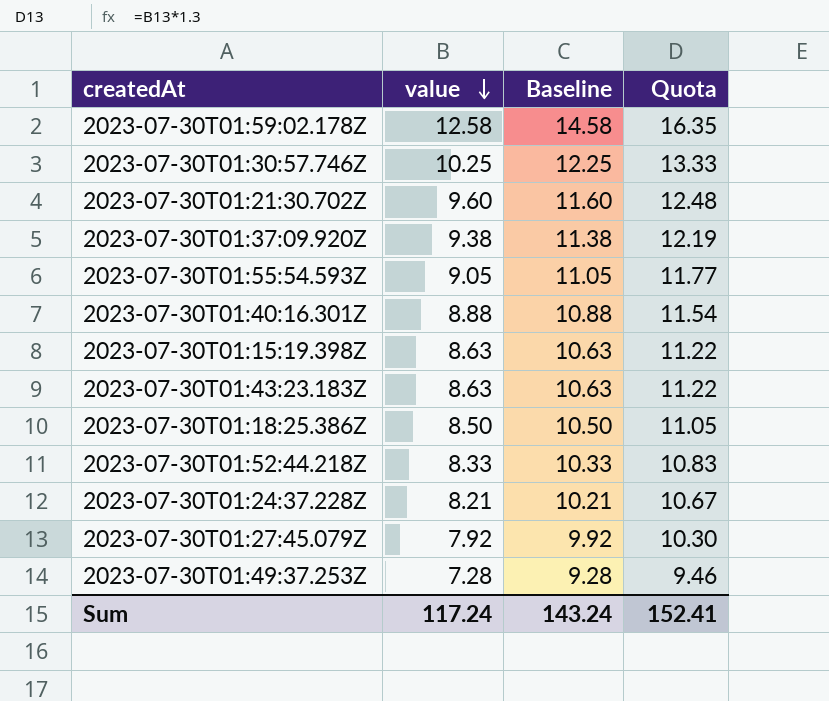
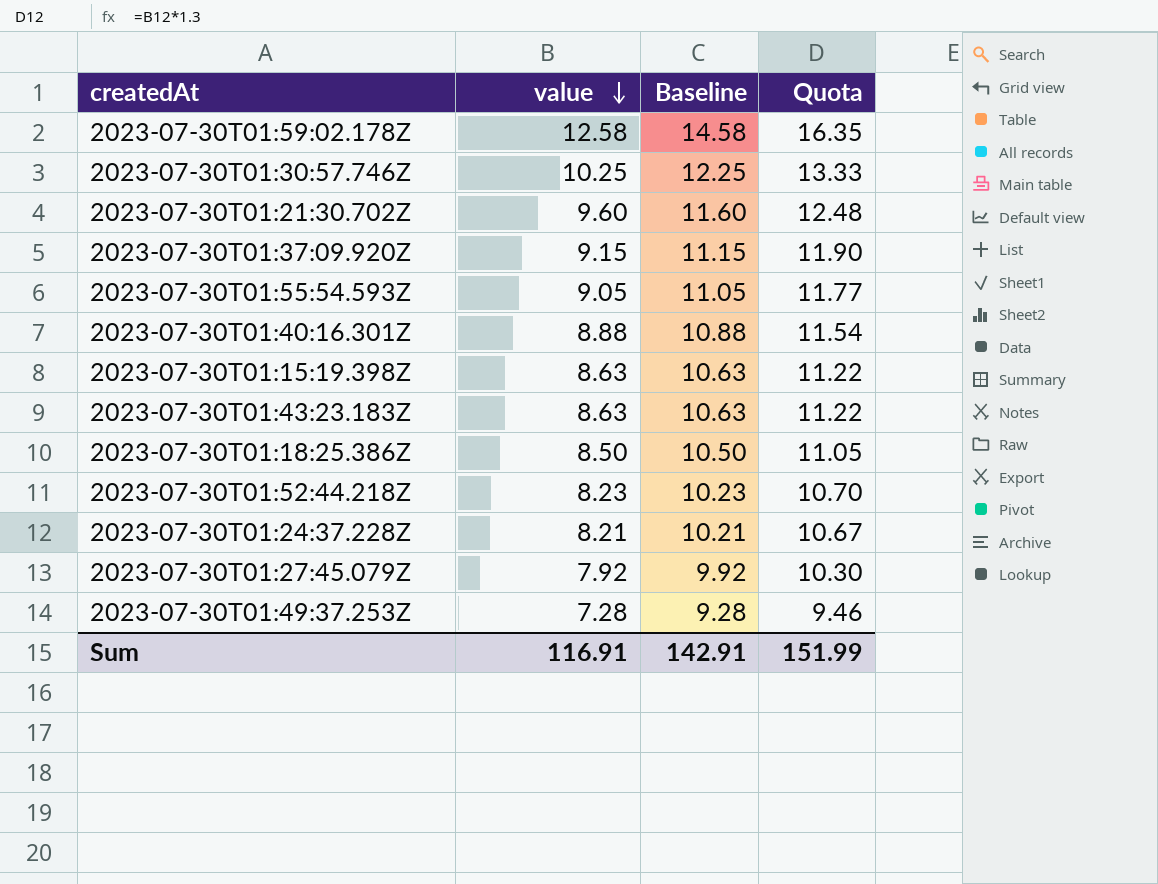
2023-07-30T01:37:09.920Z | value: 9.38 -> 9.15
2023-07-30T01:37:09.920Z | Baseline: 11.38 -> 11.15
2023-07-30T01:37:09.920Z | Quota: 12.19 -> 11.90
2023-07-30T01:52:44.218Z | value: 8.33 -> 8.23
2023-07-30T01:52:44.218Z | Baseline: 10.33 -> 10.23
2023-07-30T01:52:44.218Z | Quota: 10.83 -> 10.70
Sum | value: 117.24 -> 116.91
Sum | Baseline: 143.24 -> 142.91
Sum | Quota: 152.41 -> 151.99

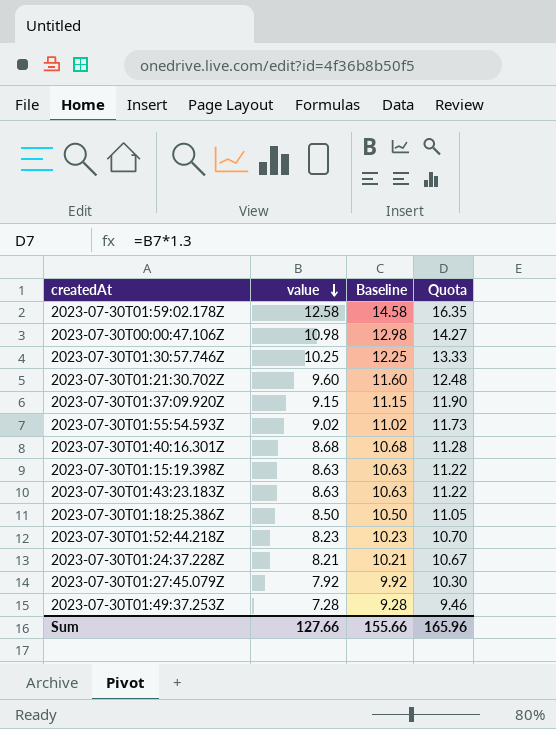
row 2023-07-30T00:00:47.106Z: none -> 10.98 | 12.98 | 14.27
2023-07-30T01:55:54.593Z | value: 9.05 -> 9.02
2023-07-30T01:55:54.593Z | Baseline: 11.05 -> 11.02
2023-07-30T01:55:54.593Z | Quota: 11.77 -> 11.73
2023-07-30T01:40:16.301Z | value: 8.88 -> 8.68
2023-07-30T01:40:16.301Z | Baseline: 10.88 -> 10.68
2023-07-30T01:40:16.301Z | Quota: 11.54 -> 11.28
Sum | value: 116.91 -> 127.66
Sum | Baseline: 142.91 -> 155.66
Sum | Quota: 151.99 -> 165.96

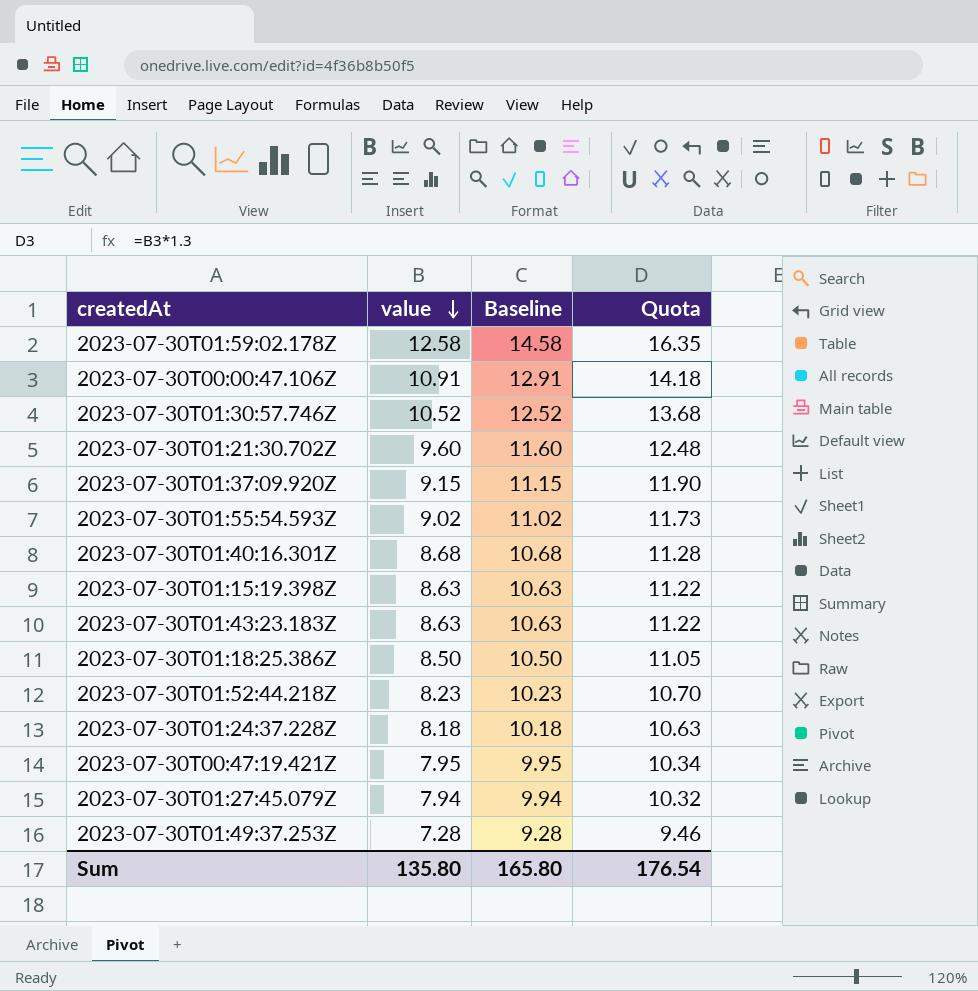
2023-07-30T00:00:47.106Z | value: 10.98 -> 10.91
2023-07-30T00:00:47.106Z | Baseline: 12.98 -> 12.91
2023-07-30T00:00:47.106Z | Quota: 14.27 -> 14.18
2023-07-30T01:30:57.746Z | value: 10.25 -> 10.52
2023-07-30T01:30:57.746Z | Baseline: 12.25 -> 12.52
2023-07-30T01:30:57.746Z | Quota: 13.33 -> 13.68
2023-07-30T01:24:37.228Z | value: 8.21 -> 8.18
2023-07-30T01:24:37.228Z | Baseline: 10.21 -> 10.18
2023-07-30T01:24:37.228Z | Quota: 10.67 -> 10.63
row 2023-07-30T00:47:19.421Z: none -> 7.95 | 9.95 | 10.34
2023-07-30T01:27:45.079Z | value: 7.92 -> 7.94
2023-07-30T01:27:45.079Z | Baseline: 9.92 -> 9.94
2023-07-30T01:27:45.079Z | Quota: 10.30 -> 10.32
Sum | value: 127.66 -> 135.80
Sum | Baseline: 155.66 -> 165.80
Sum | Quota: 165.96 -> 176.54

